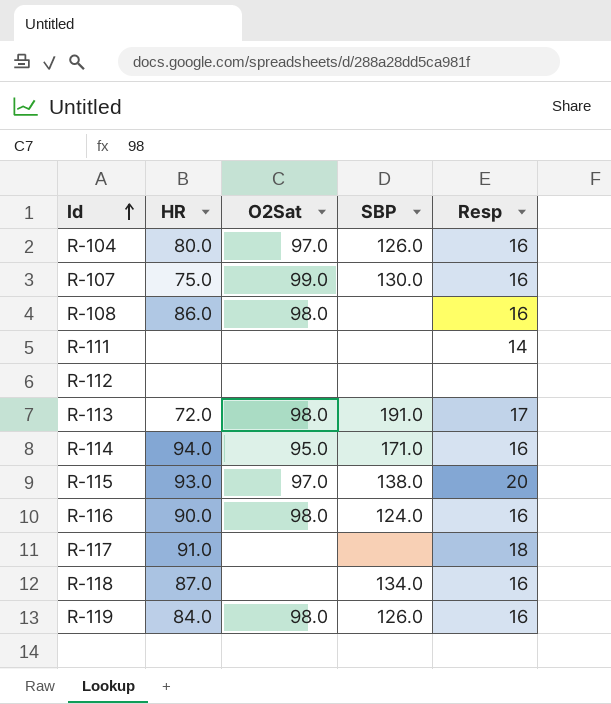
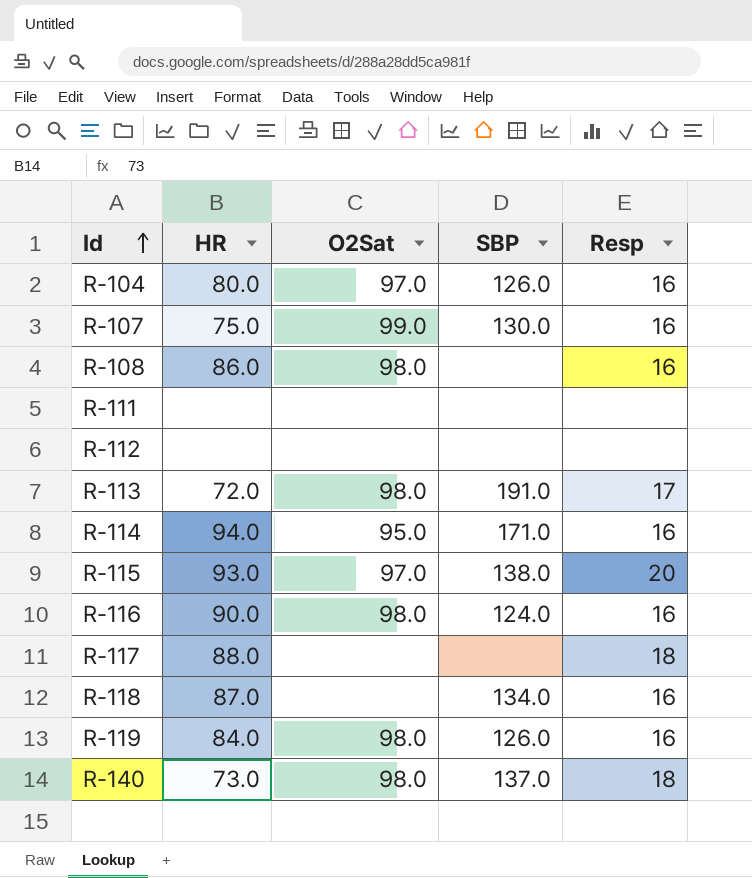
R-111 | Resp: 14 -> none
R-117 | HR: 91.0 -> 88.0
row R-140: none -> 73.0 | 98.0 | 137.0 | 18

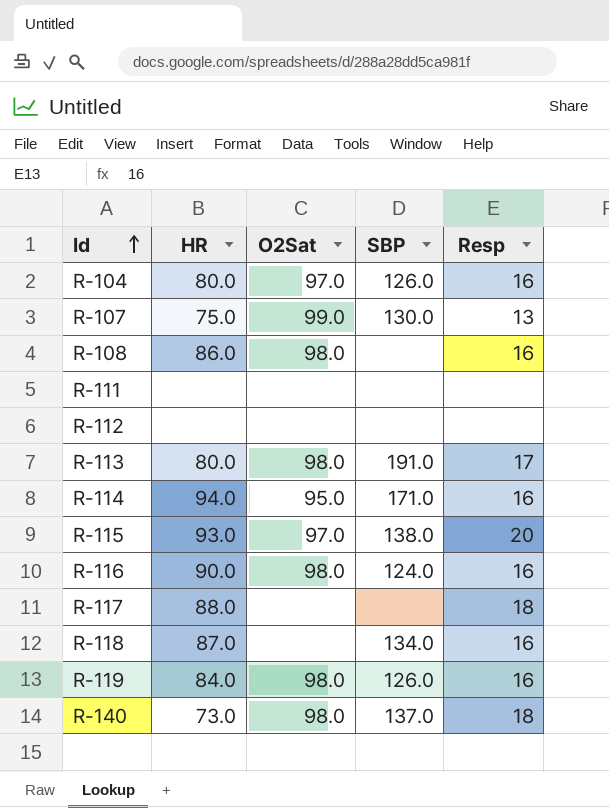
R-107 | Resp: 16 -> 13
R-113 | HR: 72.0 -> 80.0

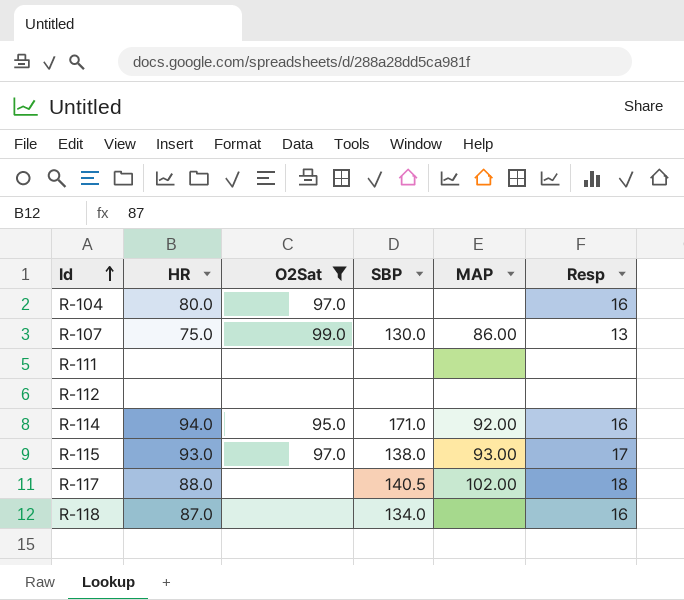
filter: none -> O2Sat != 98.0
column MAP | position: none -> 5
R-104 | SBP: 126.0 -> none
R-115 | Resp: 20 -> 17
R-117 | SBP: none -> 140.5

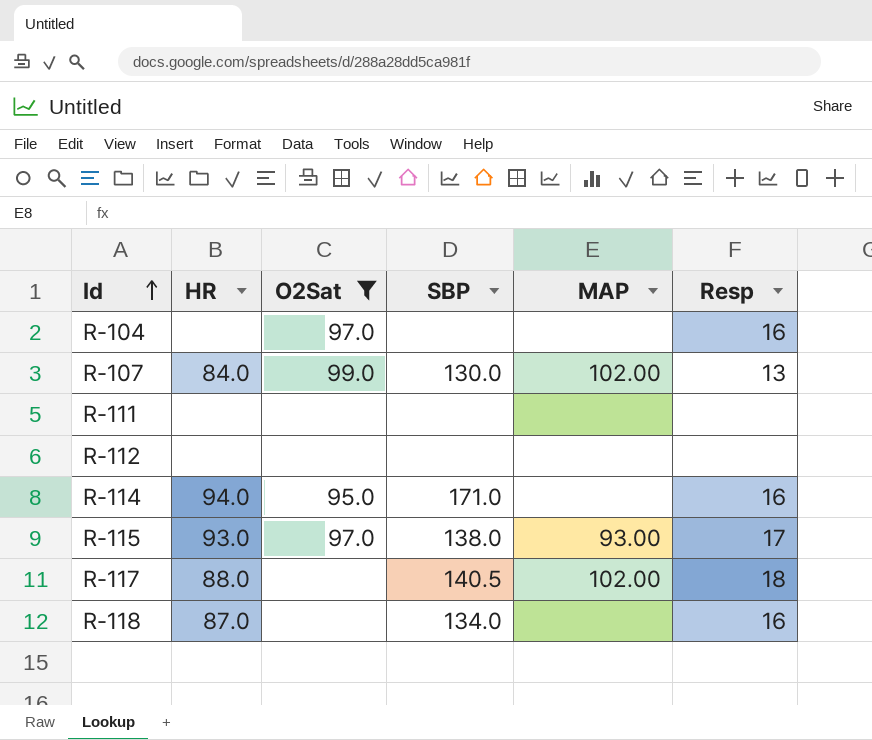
R-104 | HR: 80.0 -> none
R-107 | HR: 75.0 -> 84.0
R-107 | MAP: 86.00 -> 102.00
R-114 | MAP: 92.00 -> none

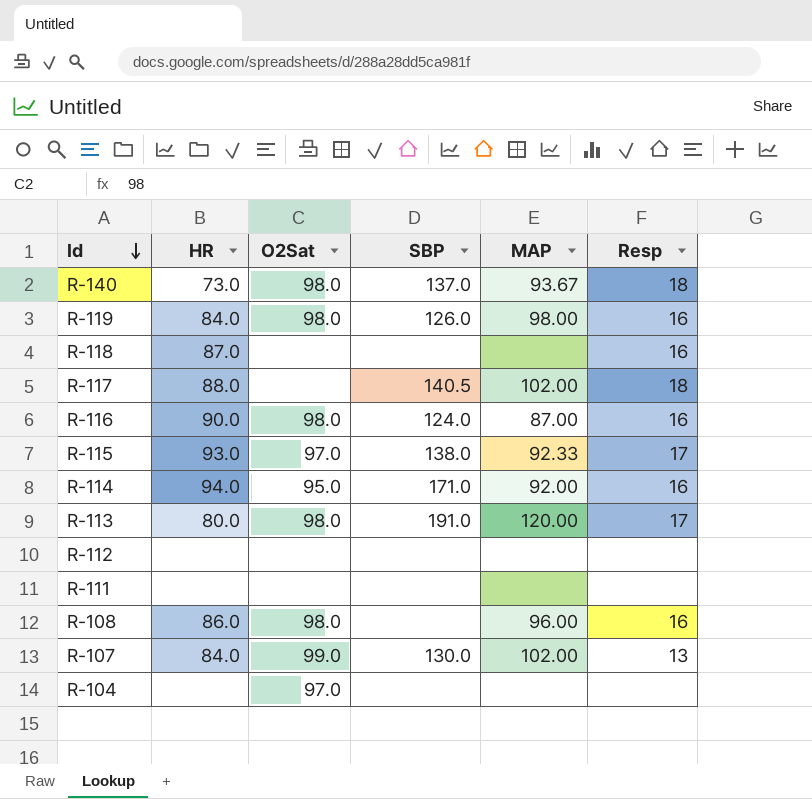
filter: O2Sat != 98.0 -> none
row order: Id ascending -> Id descending
R-118 | SBP: 134.0 -> none
R-115 | MAP: 93.00 -> 92.33
R-114 | MAP: none -> 92.00
R-104 | Resp: 16 -> none

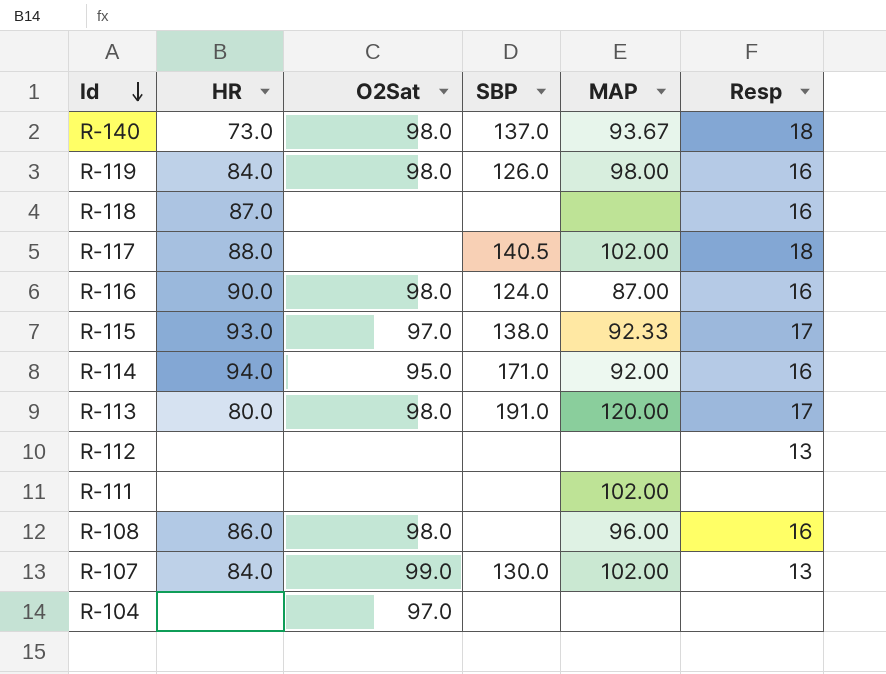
R-112 | Resp: none -> 13
R-111 | MAP: none -> 102.00

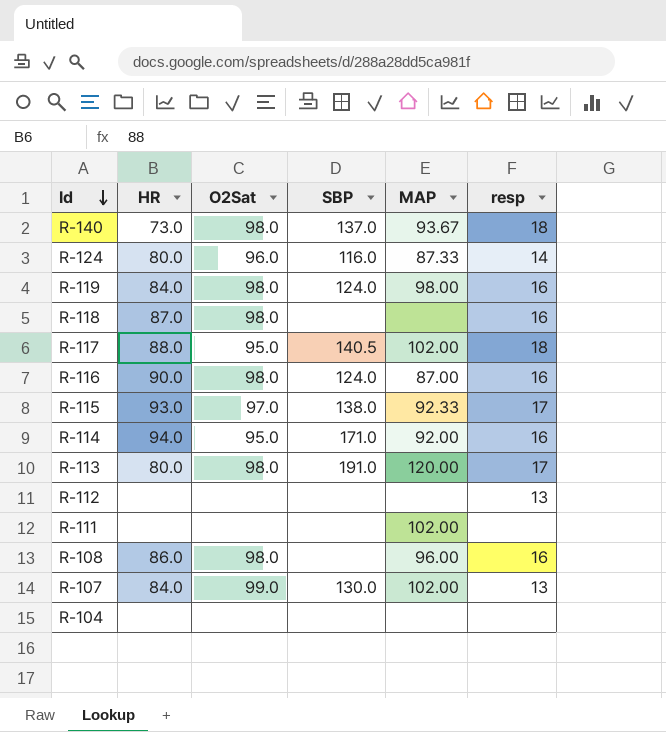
column name: Resp -> resp
row R-124: none -> 80.0 | 96.0 | 116.0 | 87.33 | 14
R-119 | SBP: 126.0 -> 124.0
R-118 | O2Sat: none -> 98.0
R-117 | O2Sat: none -> 95.0
R-104 | O2Sat: 97.0 -> none

